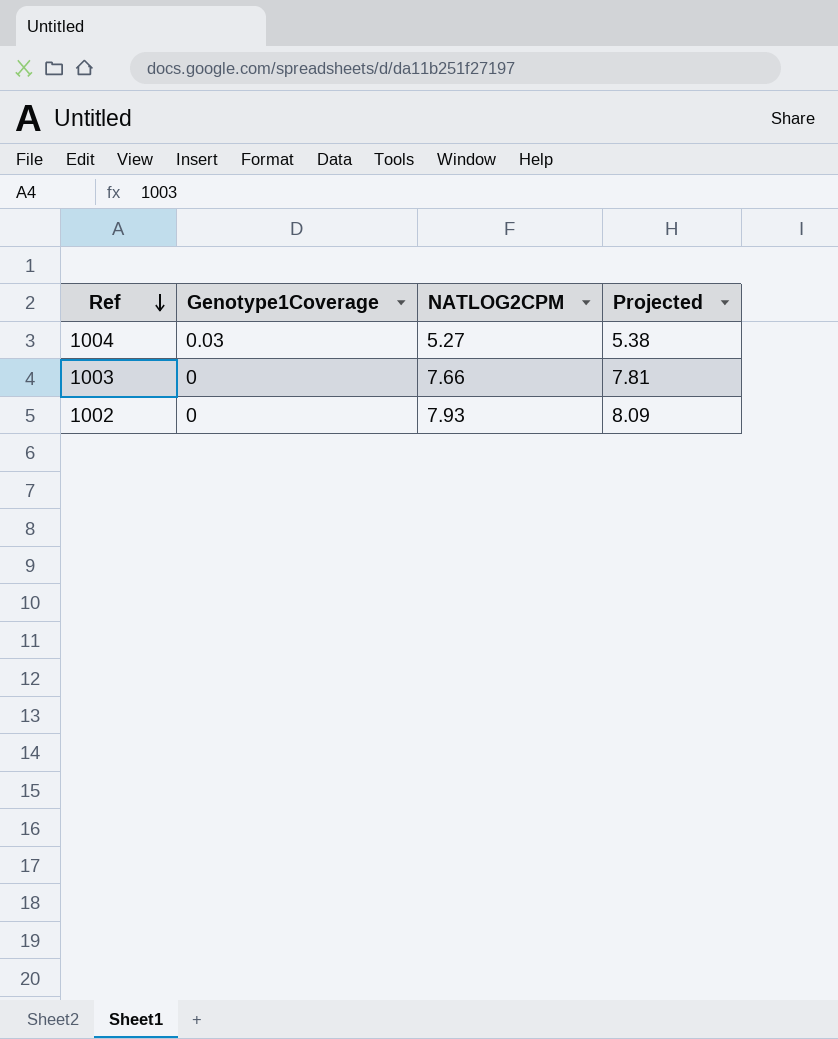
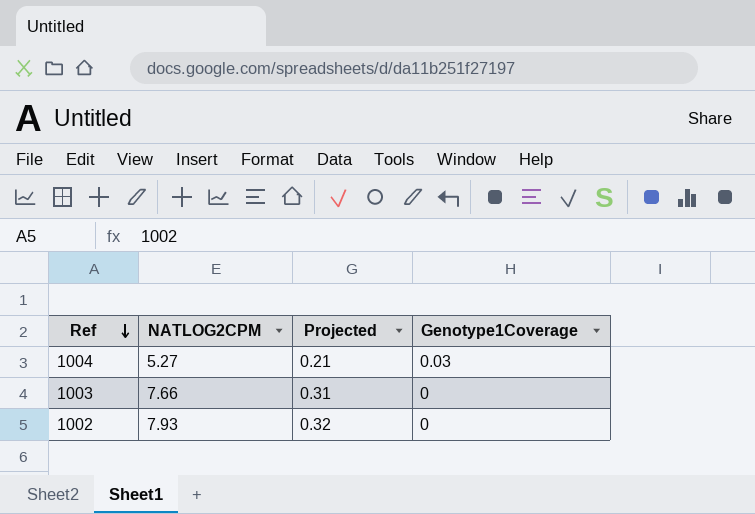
column Projected | formula: [NATLOG2CPM] * 1.02 -> [NATLOG2CPM] * 0.04
column Genotype1Coverage | position: 2 -> 4

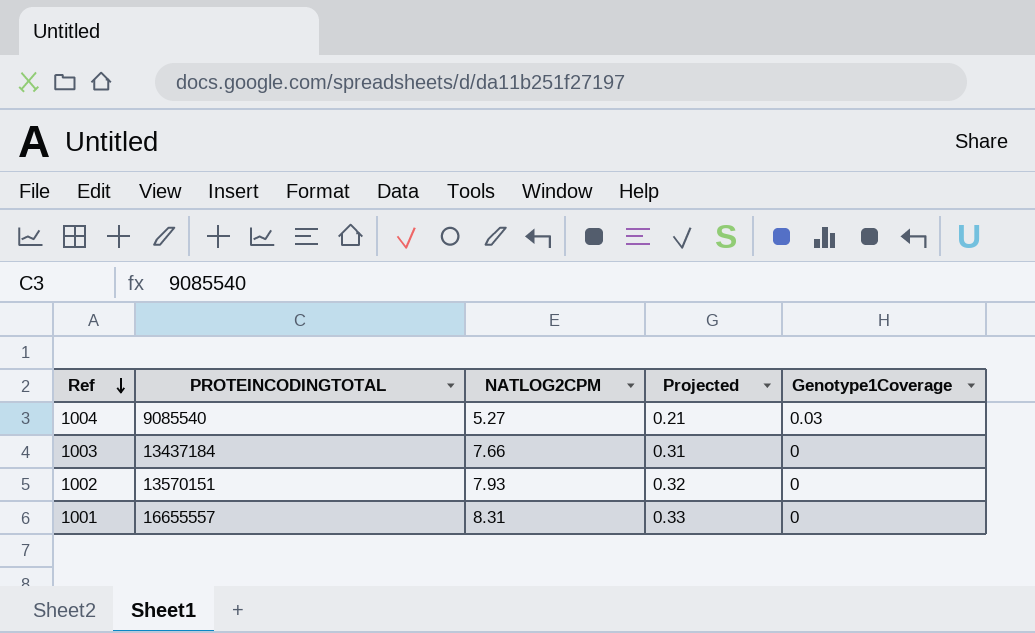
column PROTEINCODINGTOTAL | position: none -> 2
row 1001: none -> 16655557 | 8.31 | 0.33 | 0

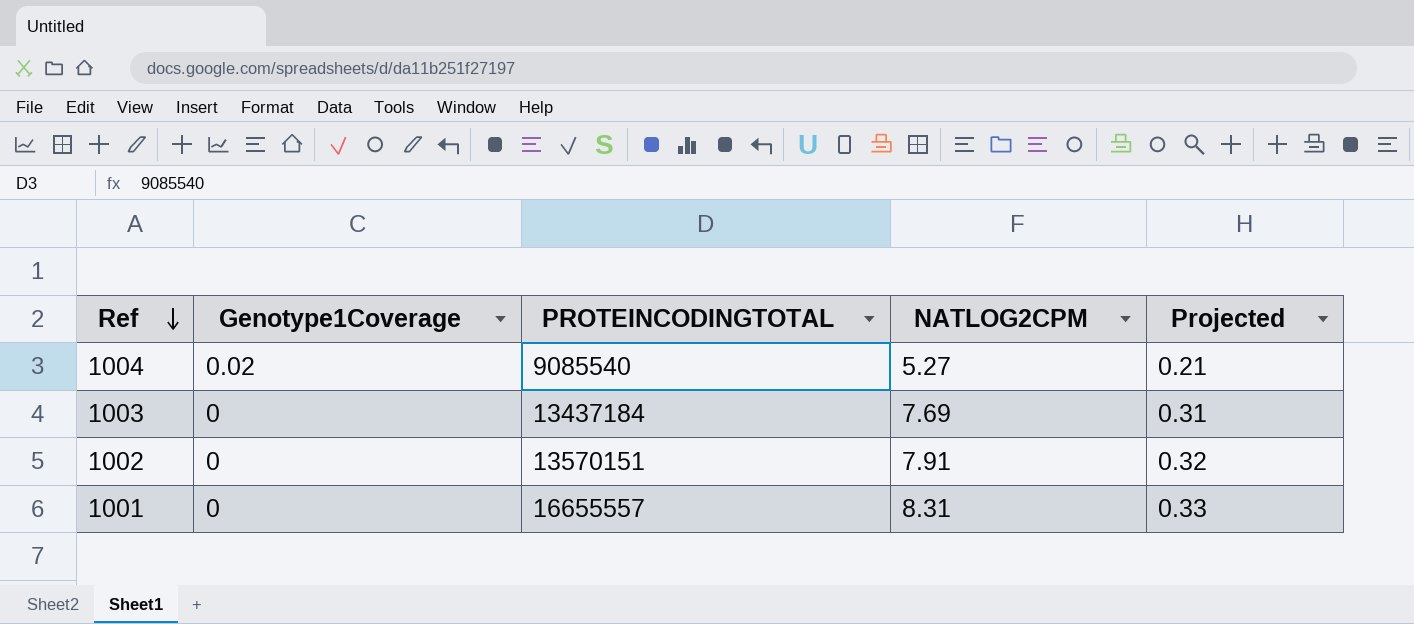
column Genotype1Coverage | position: 5 -> 2
1004 | Genotype1Coverage: 0.03 -> 0.02
1003 | NATLOG2CPM: 7.66 -> 7.69
1002 | NATLOG2CPM: 7.93 -> 7.91

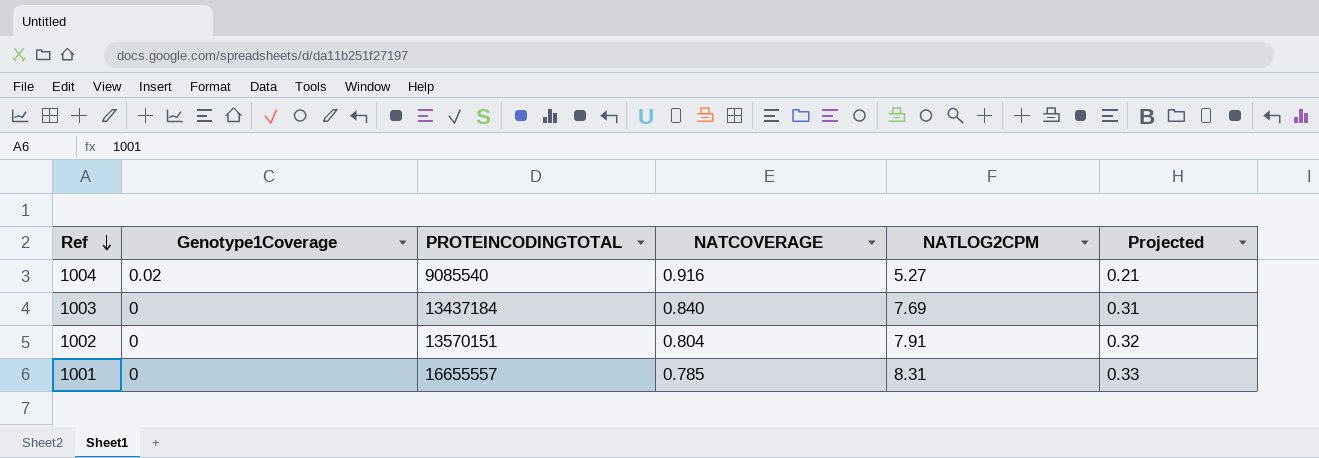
column NATCOVERAGE | position: none -> 4

